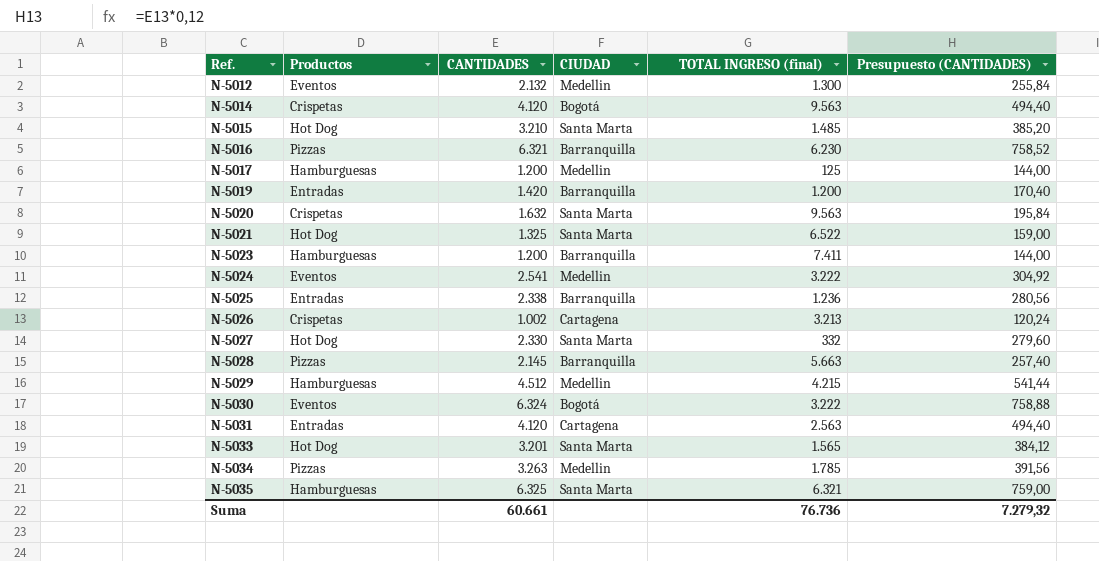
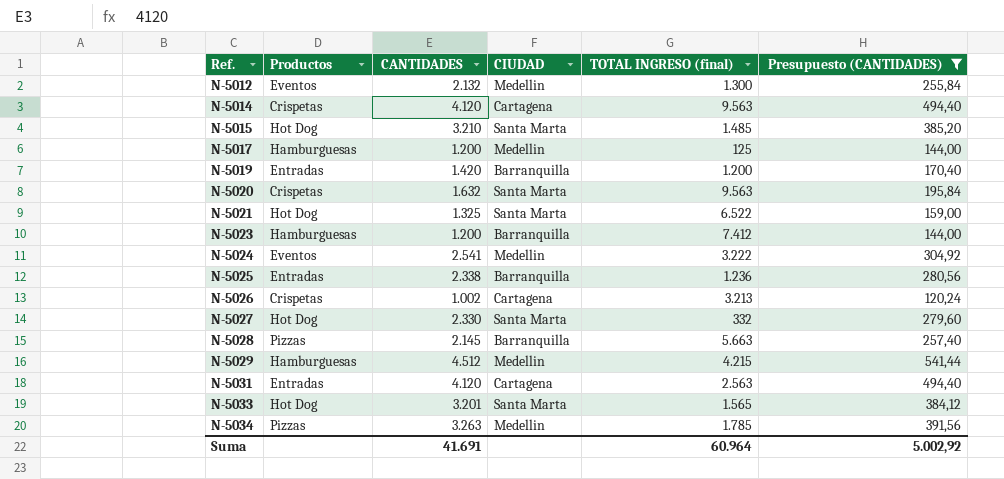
filter: none -> Presupuesto (CANTIDADES) <= 541,44
N-5014 | CIUDAD: Bogotá -> Cartagena
N-5023 | TOTAL INGRESO (final): 7.411 -> 7.412
Suma | CANTIDADES: 60.661 -> 41.691
Suma | TOTAL INGRESO (final): 76.736 -> 60.964
Suma | Presupuesto (CANTIDADES): 7.279,32 -> 5.002,92

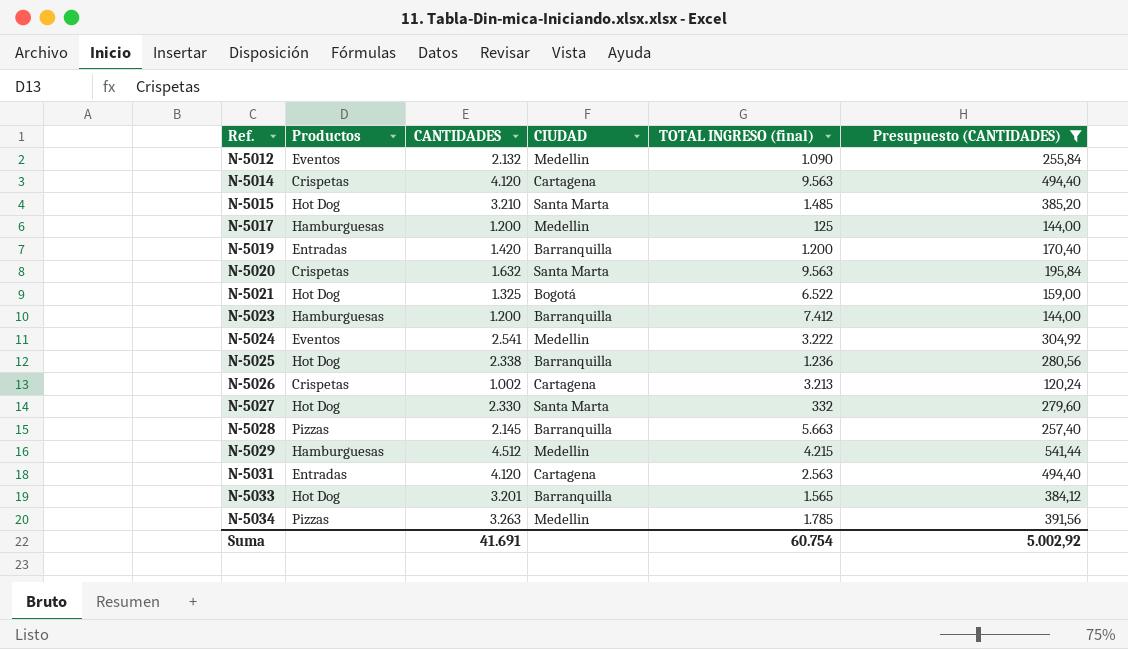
N-5012 | TOTAL INGRESO (final): 1.300 -> 1.090
N-5021 | CIUDAD: Santa Marta -> Bogotá
N-5025 | Productos: Entradas -> Hot Dog
N-5033 | CIUDAD: Santa Marta -> Barranquilla
Suma | TOTAL INGRESO (final): 60.964 -> 60.754

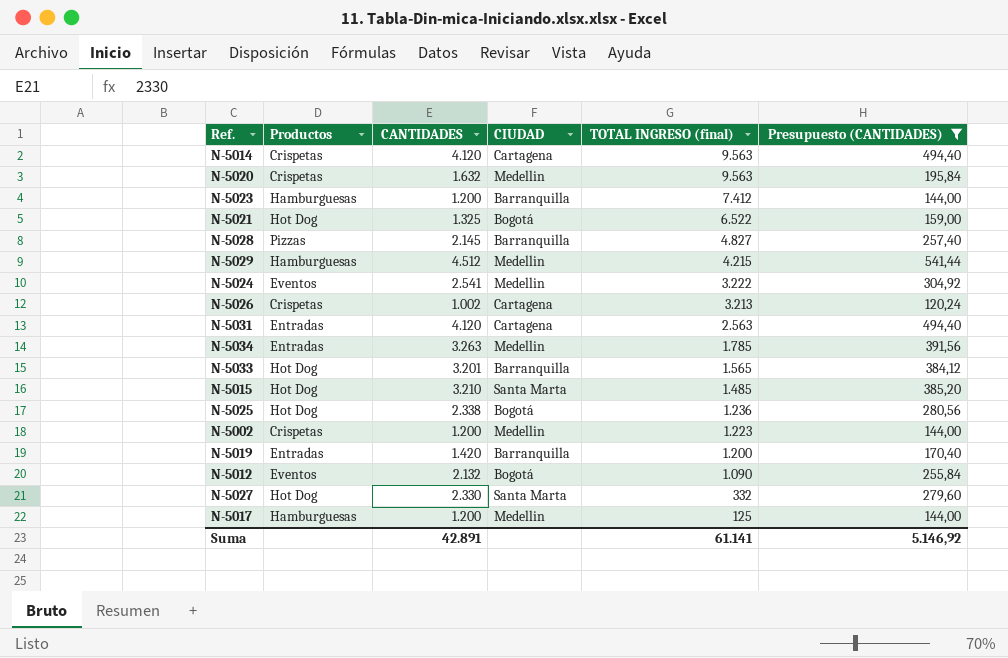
row order: Ref. ascending -> TOTAL INGRESO (final) descending
N-5020 | CIUDAD: Santa Marta -> Medellin
N-5028 | TOTAL INGRESO (final): 5.663 -> 4.827
N-5034 | Productos: Pizzas -> Entradas
N-5025 | CIUDAD: Barranquilla -> Bogotá
row N-5002: none -> Crispetas | 1.200 | Medellin | 1.223 | 144,00
N-5012 | CIUDAD: Medellin -> Bogotá
Suma | CANTIDADES: 41.691 -> 42.891
Suma | TOTAL INGRESO (final): 60.754 -> 61.141
Suma | Presupuesto (CANTIDADES): 5.002,92 -> 5.146,92

